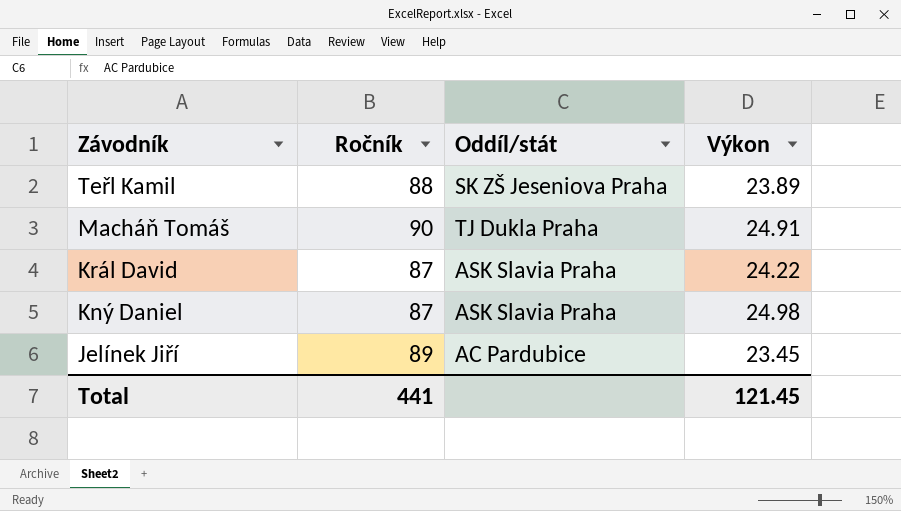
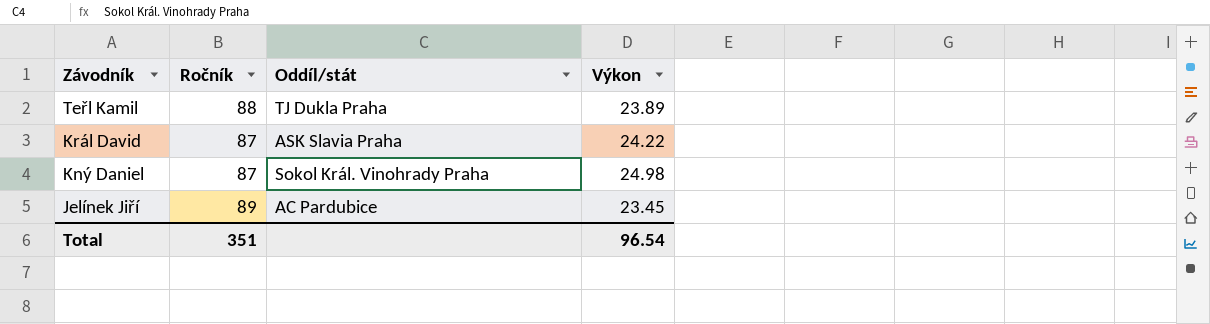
row Macháň Tomáš: 90 | TJ Dukla Praha | 24.91 -> none
Teřl Kamil | Oddíl/stát: SK ZŠ Jeseniova Praha -> TJ Dukla Praha
Kný Daniel | Oddíl/stát: ASK Slavia Praha -> Sokol Král. Vinohrady Praha
Total | Ročník: 441 -> 351
Total | Výkon: 121.45 -> 96.54

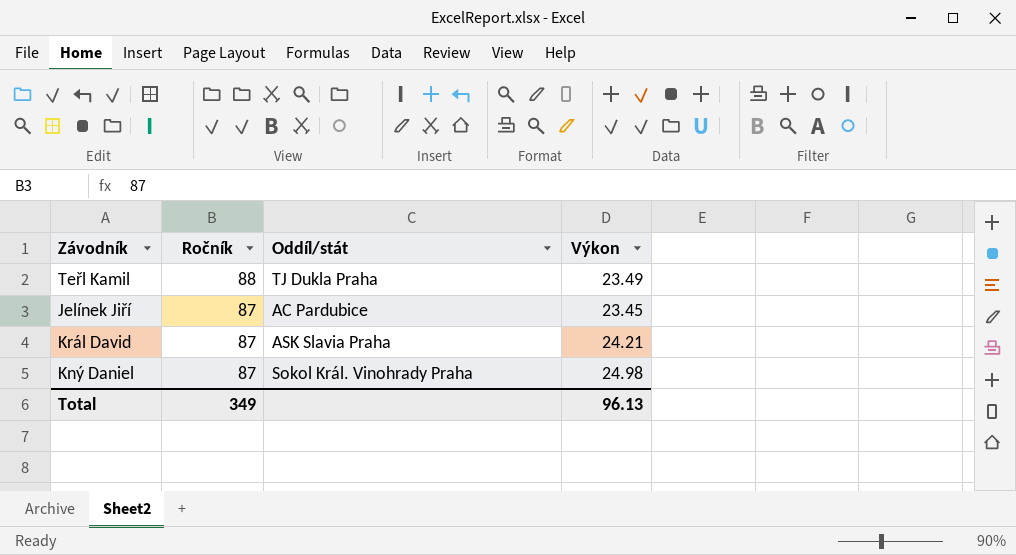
row order: Závodník descending -> Ročník descending
Teřl Kamil | Výkon: 23.89 -> 23.49
Jelínek Jiří | Ročník: 89 -> 87
Král David | Výkon: 24.22 -> 24.21
Total | Ročník: 351 -> 349
Total | Výkon: 96.54 -> 96.13

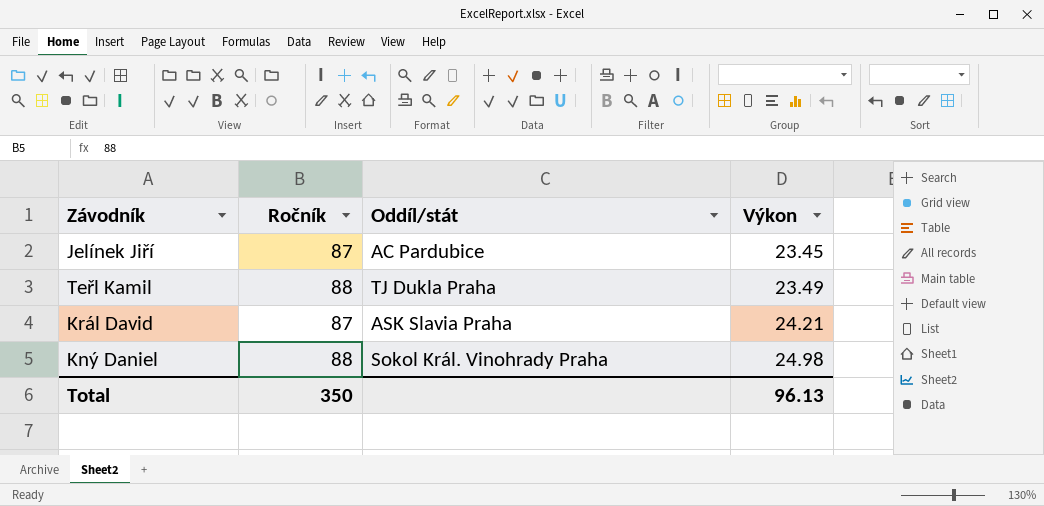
row order: Ročník descending -> Výkon ascending
Kný Daniel | Ročník: 87 -> 88
Total | Ročník: 349 -> 350

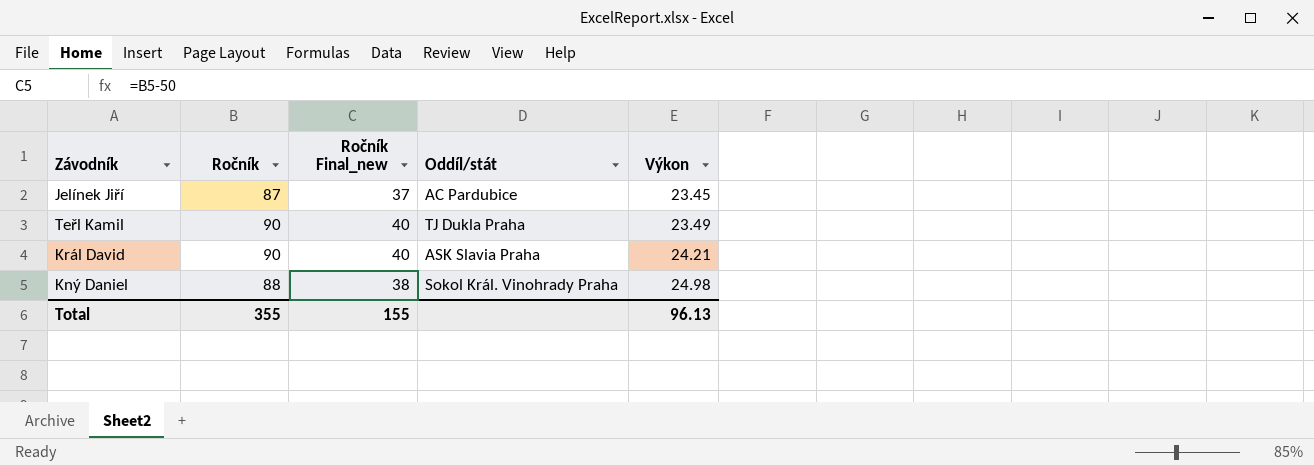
column Ročník Final_new | formula: none -> [Ročník] - 50
Teřl Kamil | Ročník: 88 -> 90
Král David | Ročník: 87 -> 90
Total | Ročník: 350 -> 355

